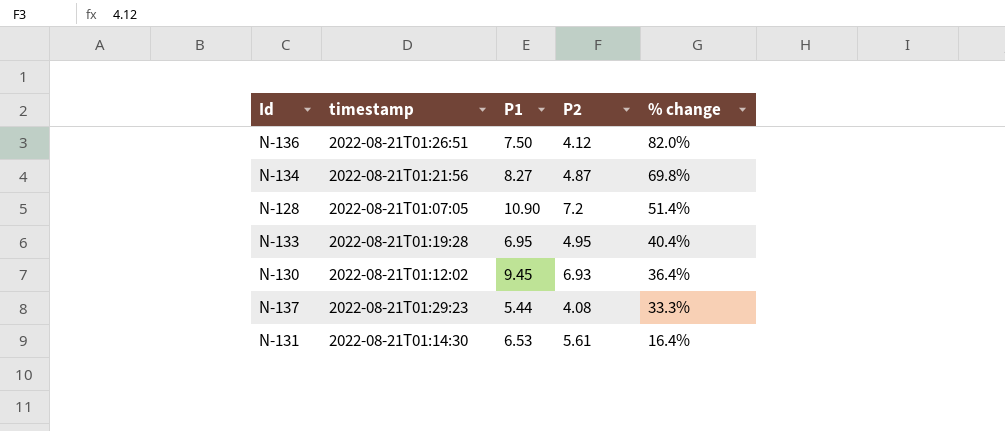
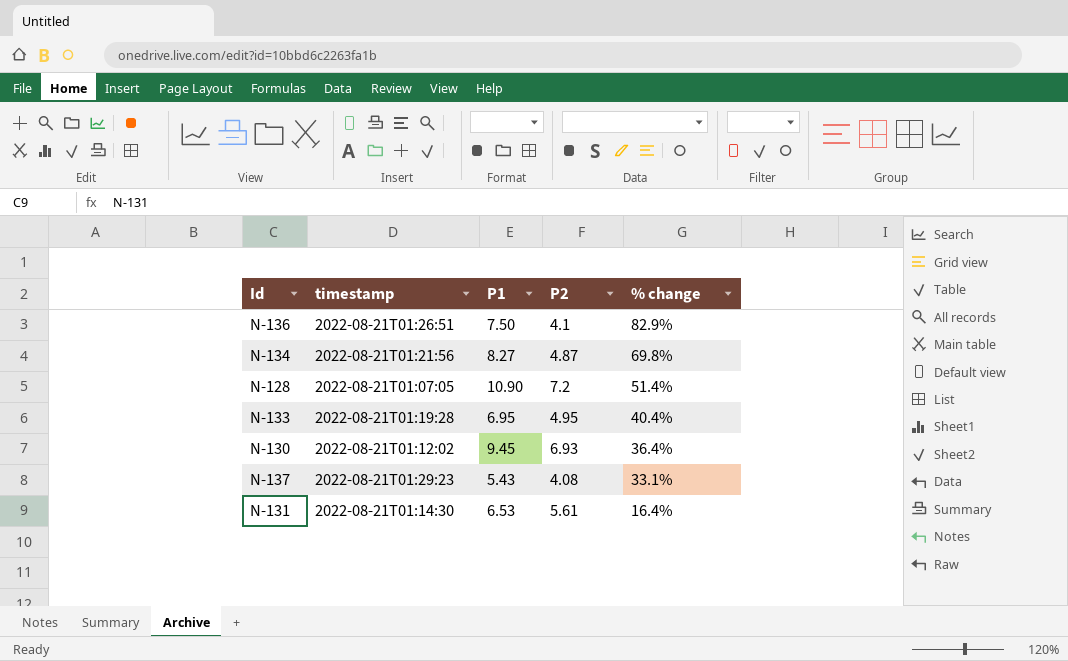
N-136 | P2: 4.12 -> 4.1
N-136 | % change: 82.0% -> 82.9%
N-137 | P1: 5.44 -> 5.43
N-137 | % change: 33.3% -> 33.1%

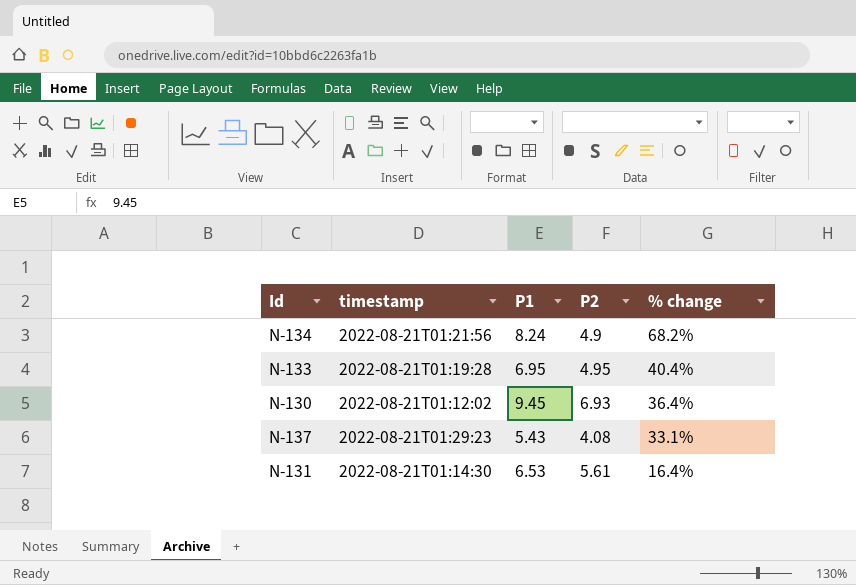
row N-136: 2022-08-21T01:26:51 | 7.50 | 4.1 | 82.9% -> none
row N-128: 2022-08-21T01:07:05 | 10.90 | 7.2 | 51.4% -> none
N-134 | P1: 8.27 -> 8.24
N-134 | P2: 4.87 -> 4.9
N-134 | % change: 69.8% -> 68.2%

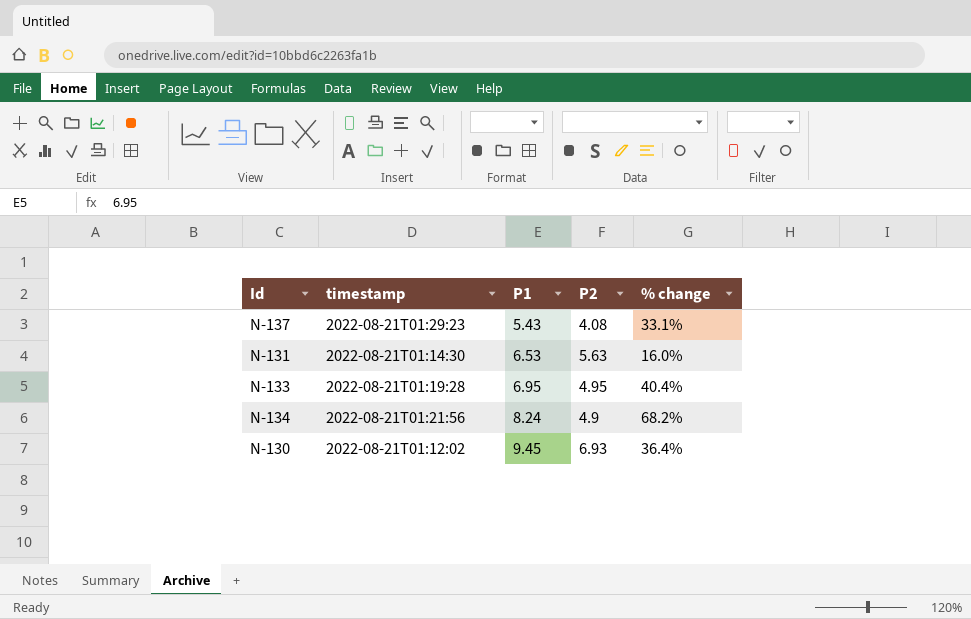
row order: % change descending -> P1 ascending
N-131 | P2: 5.61 -> 5.63
N-131 | % change: 16.4% -> 16.0%

